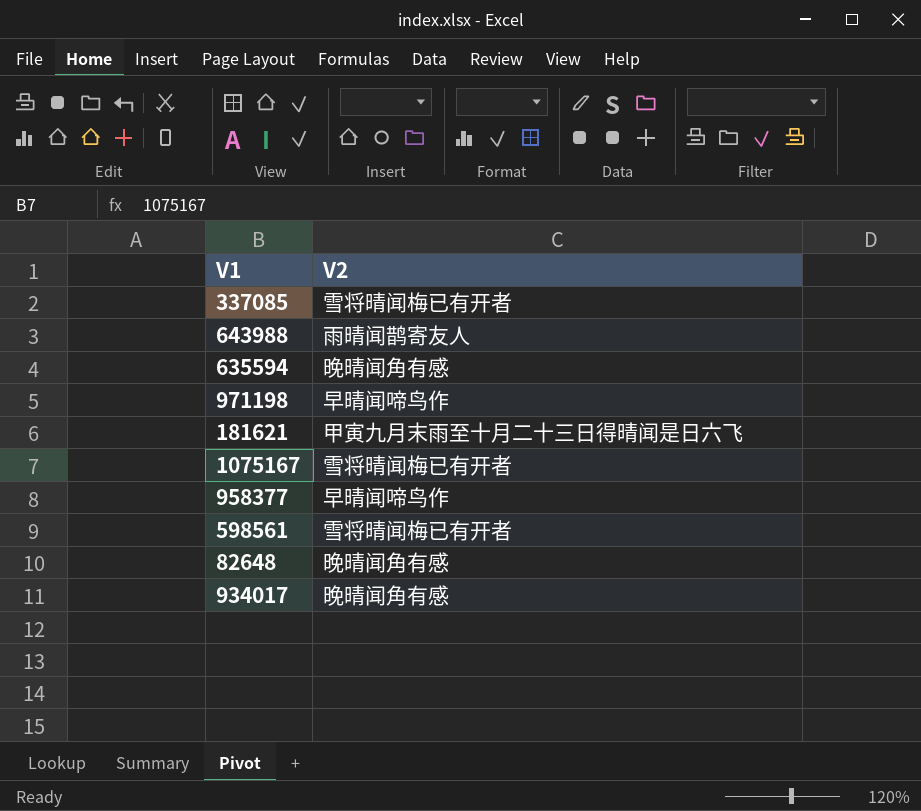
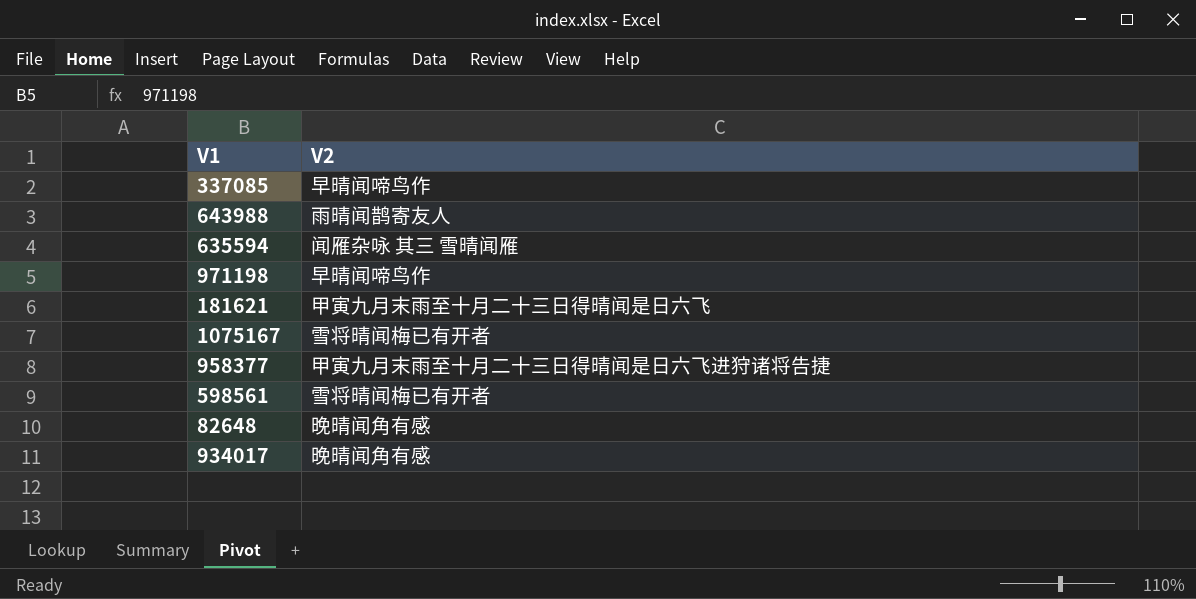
337085 | V2: 雪将晴闻梅已有开者 -> 早晴闻啼鸟作
635594 | V2: 晚晴闻角有感 -> 闻雁杂咏 其三 雪晴闻雁
958377 | V2: 早晴闻啼鸟作 -> 甲寅九月末雨至十月二十三日得晴闻是日六飞进狩诸将告捷

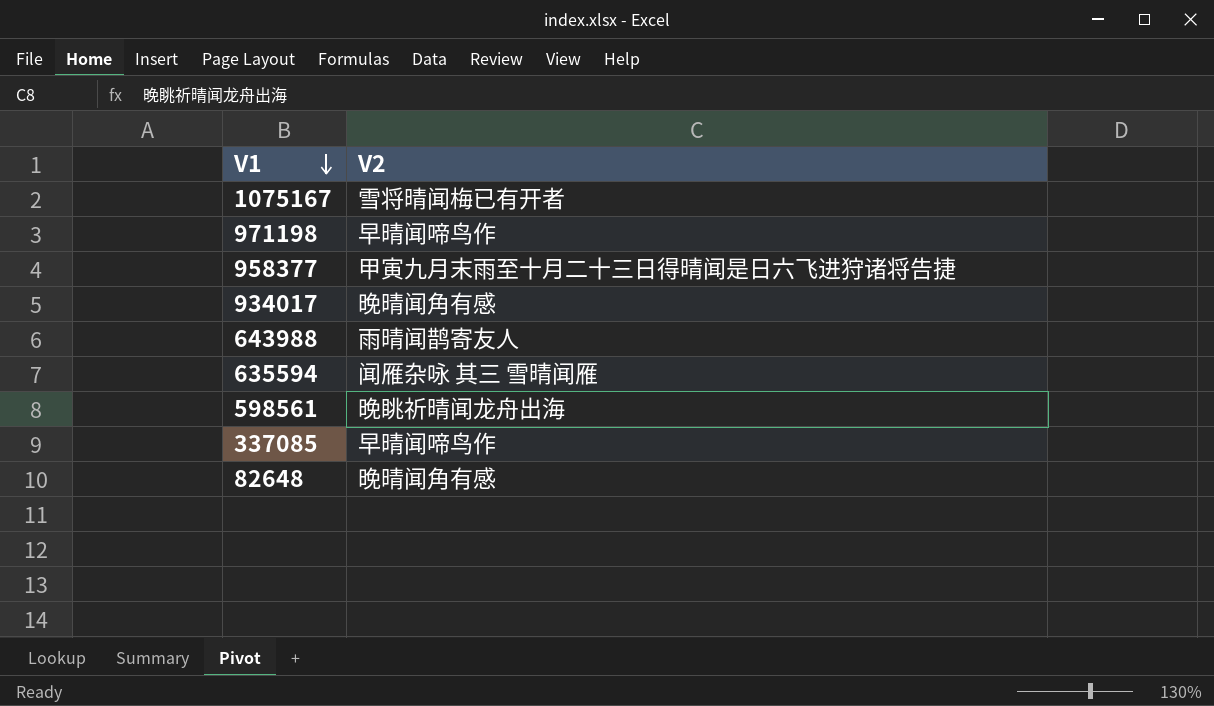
row order: none -> V1 descending
row 181621: 甲寅九月末雨至十月二十三日得晴闻是日六飞 -> none
598561 | V2: 雪将晴闻梅已有开者 -> 晚眺祈晴闻龙舟出海

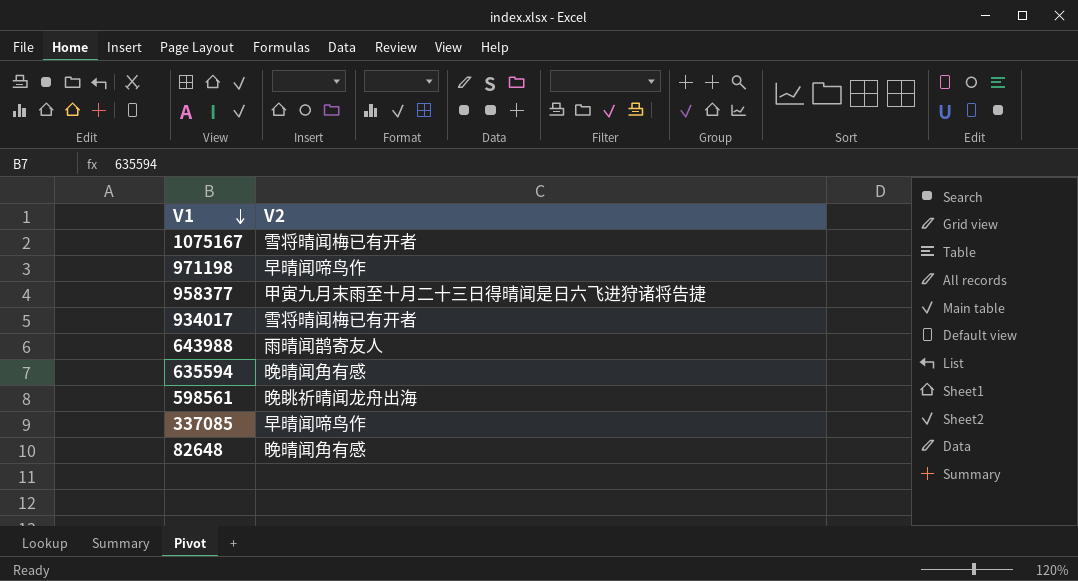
934017 | V2: 晚晴闻角有感 -> 雪将晴闻梅已有开者
635594 | V2: 闻雁杂咏 其三 雪晴闻雁 -> 晚晴闻角有感

